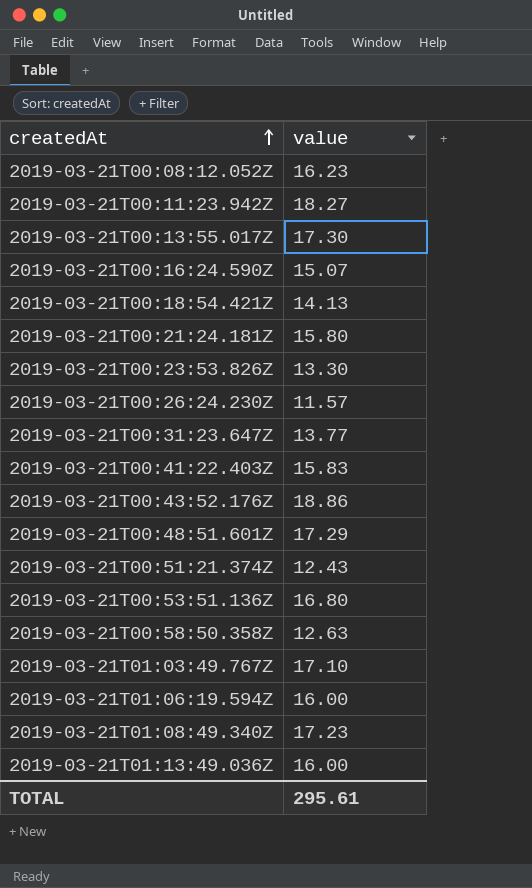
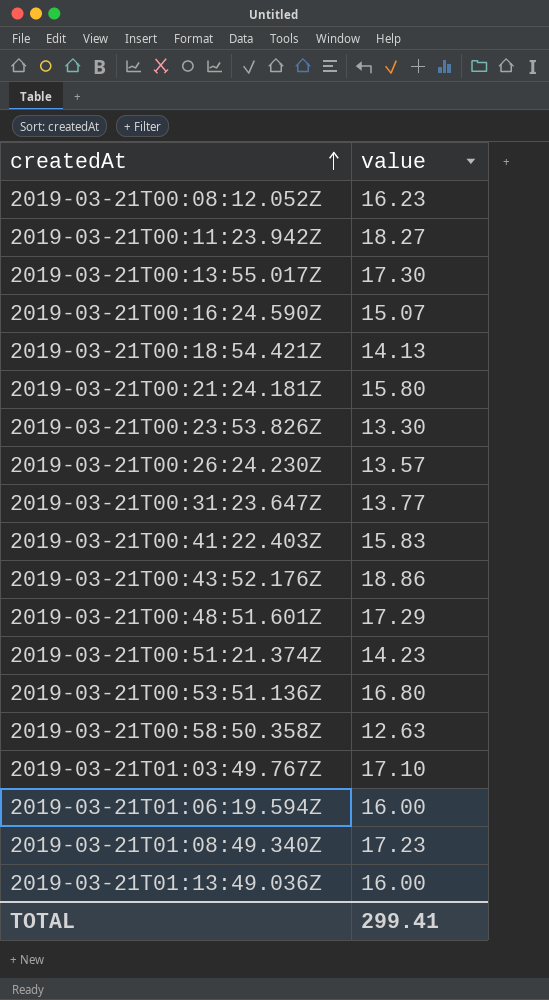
2019-03-21T00:26:24.230Z | value: 11.57 -> 13.57
2019-03-21T00:51:21.374Z | value: 12.43 -> 14.23
TOTAL | value: 295.61 -> 299.41

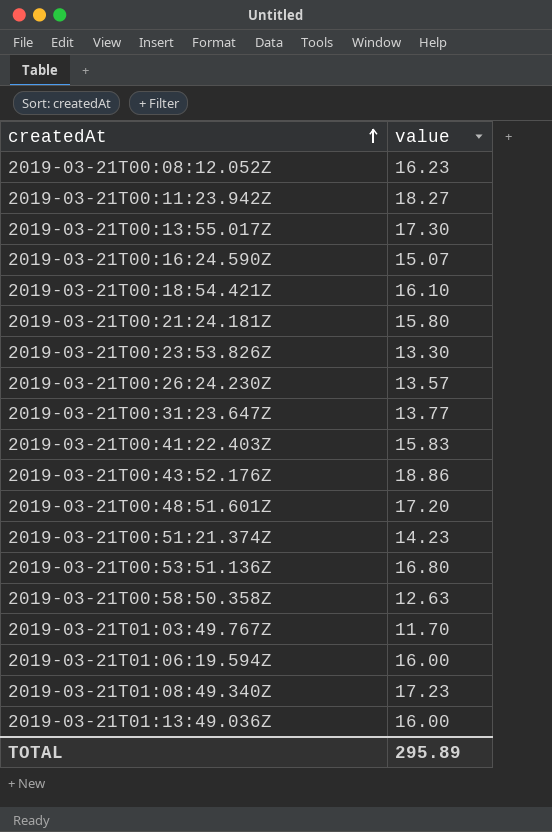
2019-03-21T00:18:54.421Z | value: 14.13 -> 16.10
2019-03-21T00:48:51.601Z | value: 17.29 -> 17.20
2019-03-21T01:03:49.767Z | value: 17.10 -> 11.70
TOTAL | value: 299.41 -> 295.89

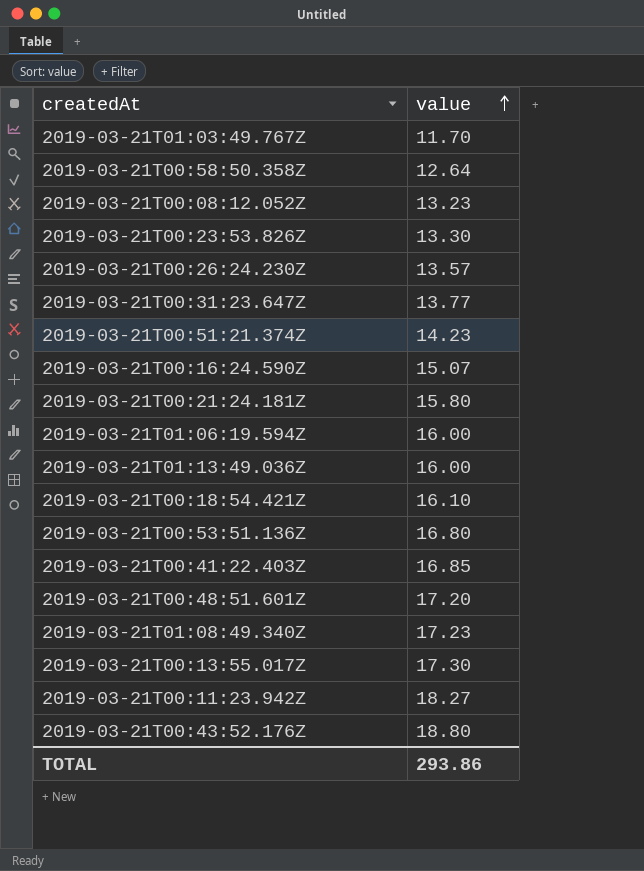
row order: createdAt ascending -> value ascending
2019-03-21T00:58:50.358Z | value: 12.63 -> 12.64
2019-03-21T00:08:12.052Z | value: 16.23 -> 13.23
2019-03-21T00:41:22.403Z | value: 15.83 -> 16.85
2019-03-21T00:43:52.176Z | value: 18.86 -> 18.80
TOTAL | value: 295.89 -> 293.86

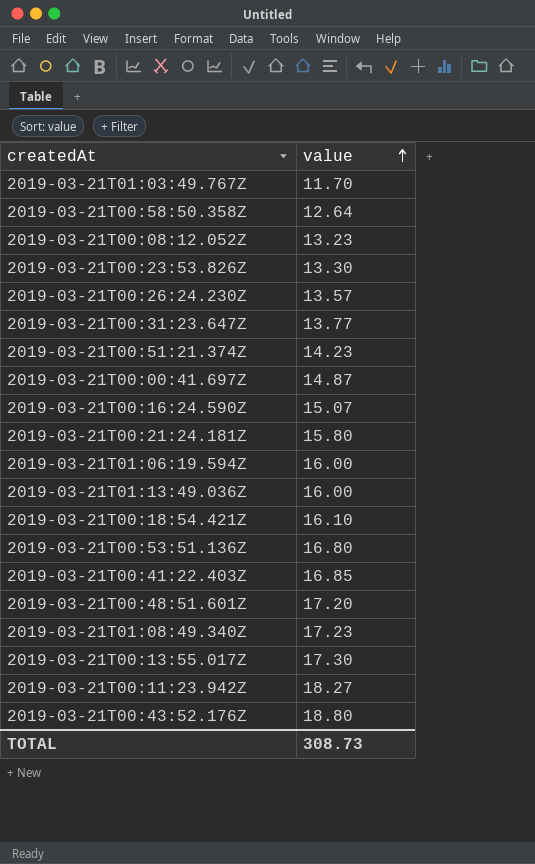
row 2019-03-21T00:00:41.697Z: none -> 14.87
TOTAL | value: 293.86 -> 308.73

